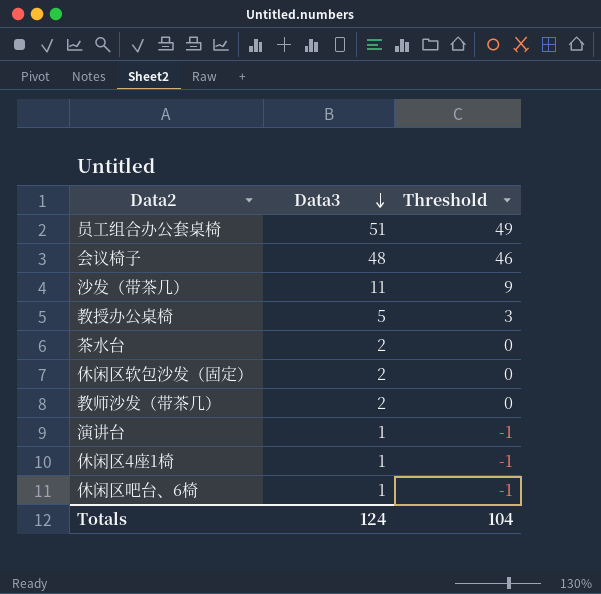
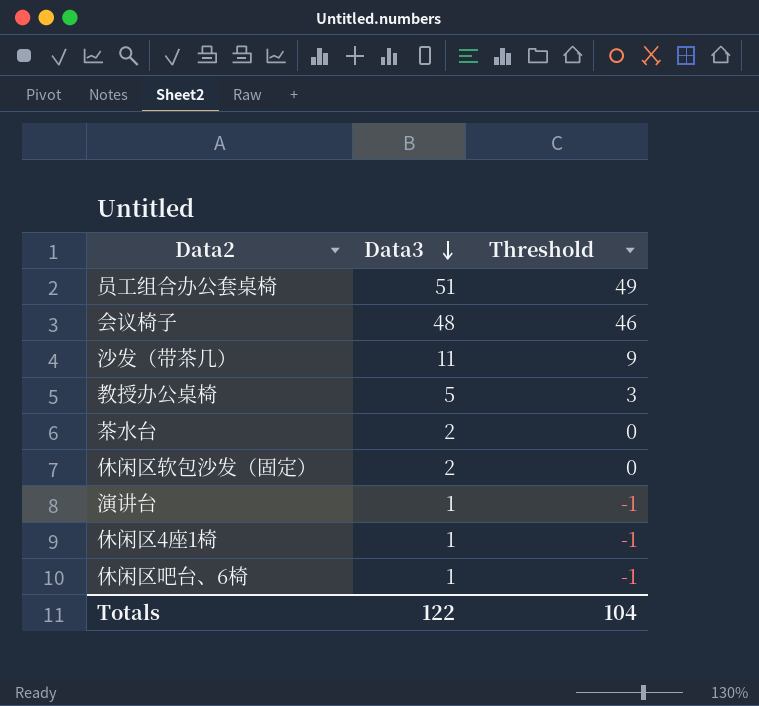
row 教师沙发（带茶几）: 2 | 0 -> none
Totals | Data3: 124 -> 122

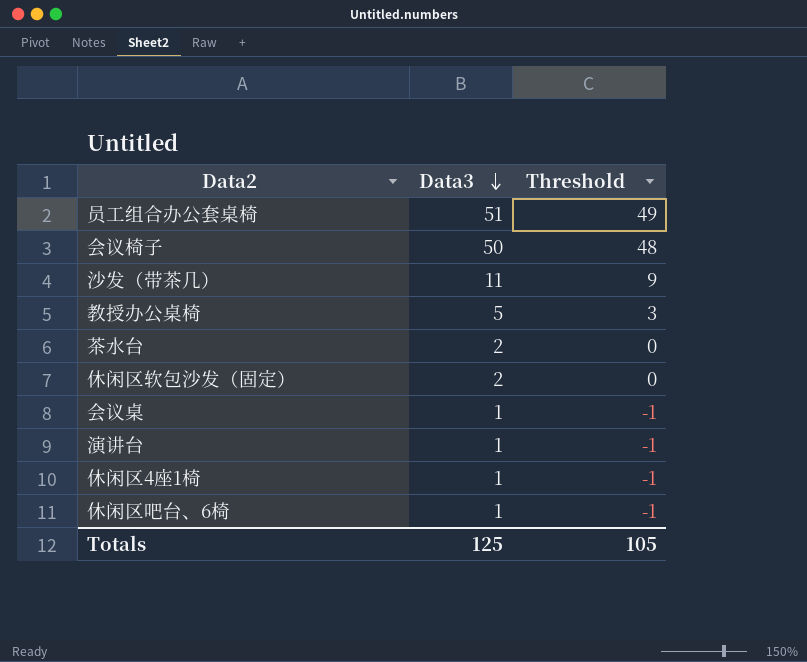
会议椅子 | Data3: 48 -> 50
会议椅子 | Threshold: 46 -> 48
row 会议桌: none -> 1 | -1
Totals | Data3: 122 -> 125
Totals | Threshold: 104 -> 105

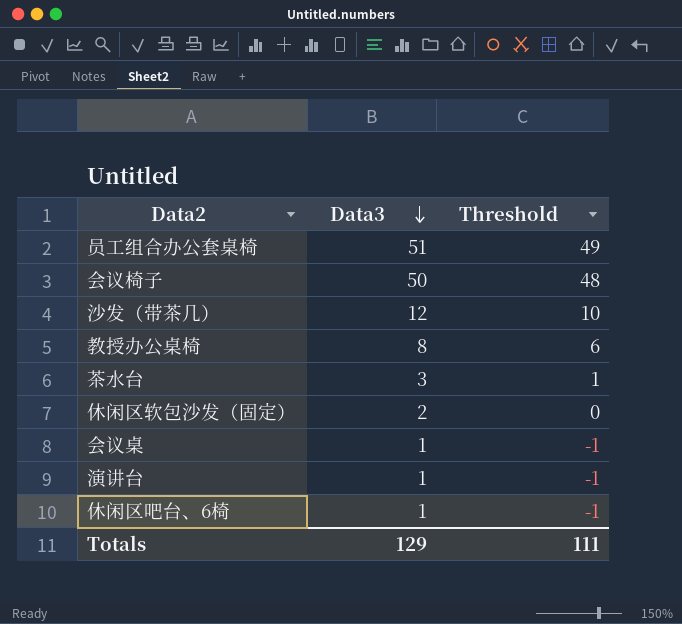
row 休闲区4座1椅: 1 | -1 -> none
沙发（带茶几） | Data3: 11 -> 12
沙发（带茶几） | Threshold: 9 -> 10
教授办公桌椅 | Data3: 5 -> 8
教授办公桌椅 | Threshold: 3 -> 6
茶水台 | Data3: 2 -> 3
茶水台 | Threshold: 0 -> 1
Totals | Data3: 125 -> 129
Totals | Threshold: 105 -> 111

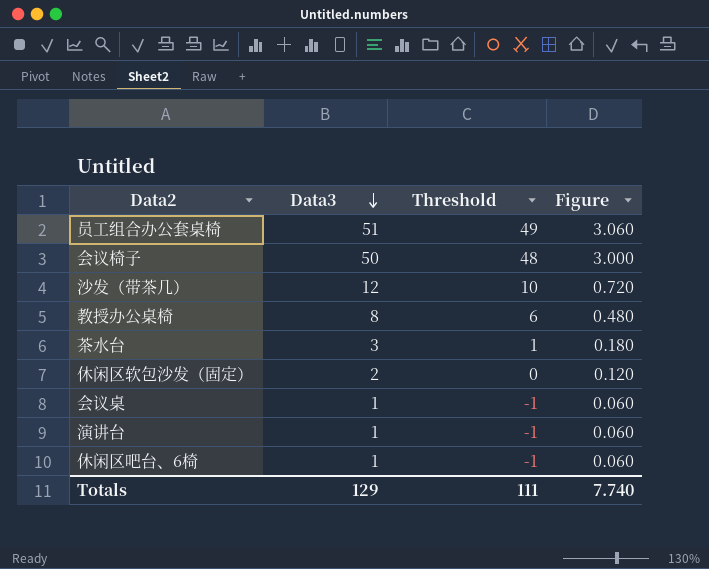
column Figure | formula: none -> [Data3] * 0.06

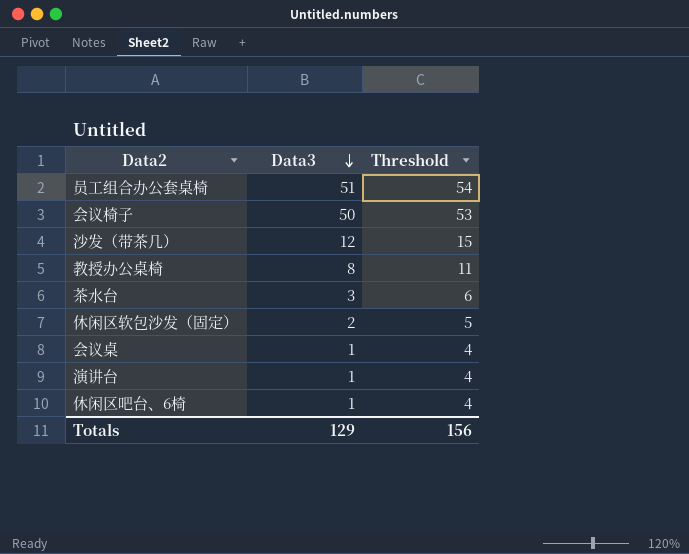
column Figure | formula: [Data3] * 0.06 -> none
column Threshold | formula: [Data3] - 2 -> [Data3] + 3
Totals | Threshold: 111 -> 156

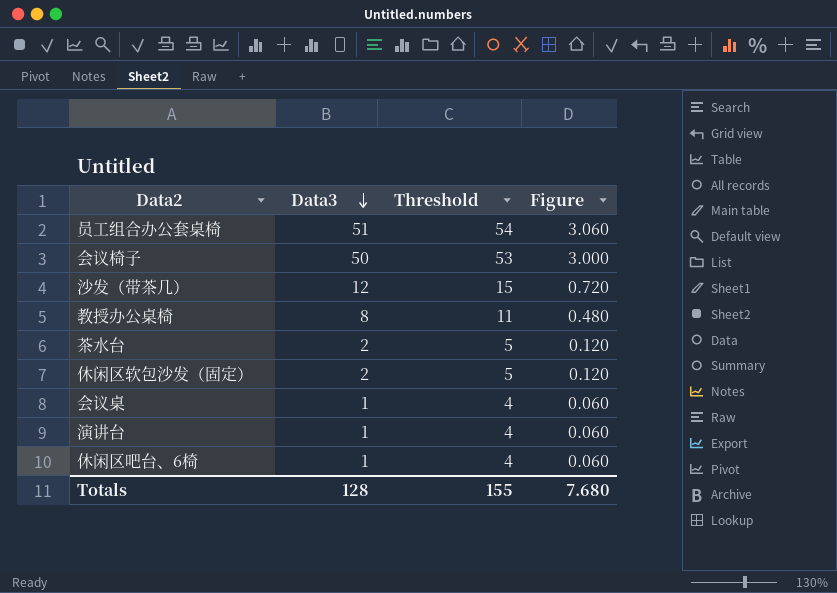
column Figure | formula: none -> [Data3] * 0.06
茶水台 | Data3: 3 -> 2
茶水台 | Threshold: 6 -> 5
Totals | Data3: 129 -> 128
Totals | Threshold: 156 -> 155

